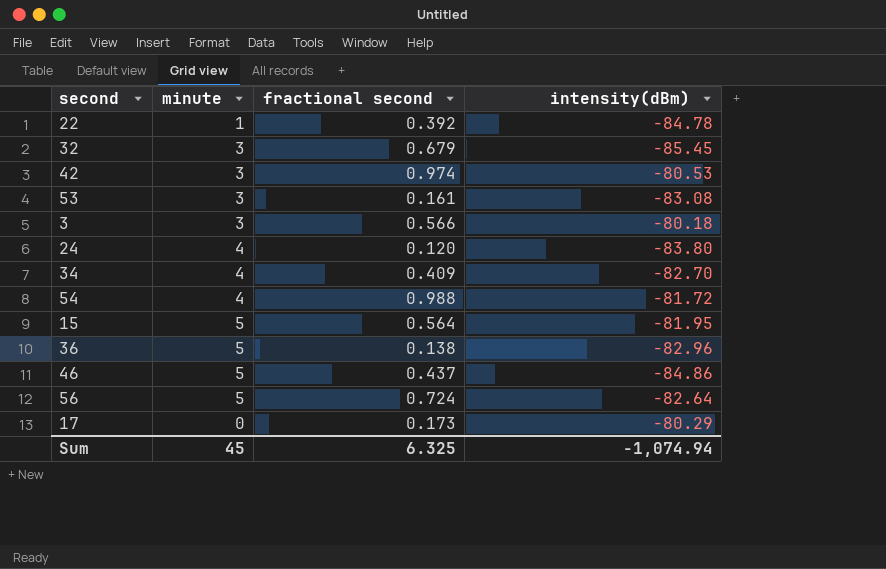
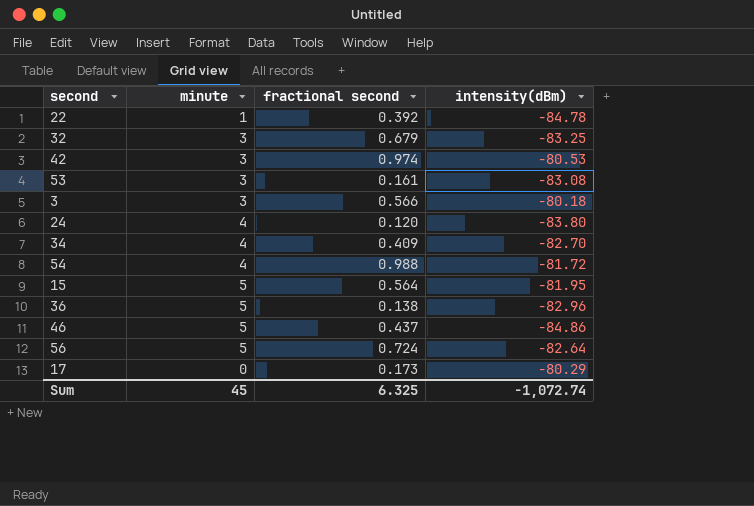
32 | intensity(dBm): -85.45 -> -83.25
Sum | intensity(dBm): -1,074.94 -> -1,072.74

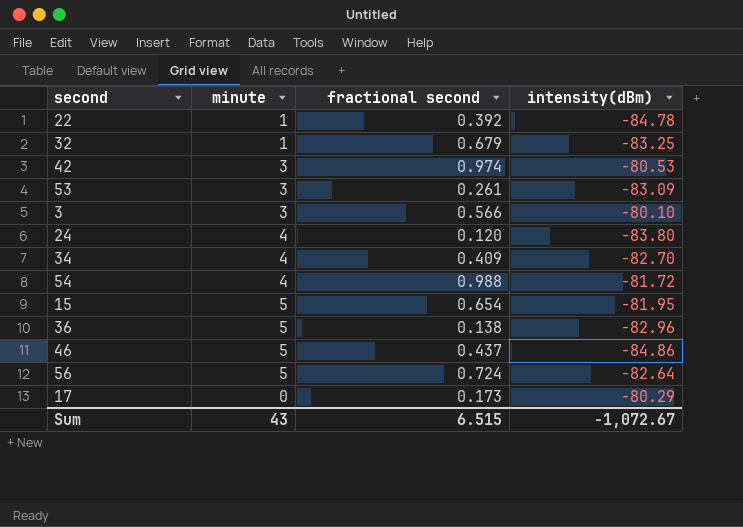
32 | minute: 3 -> 1
53 | fractional second: 0.161 -> 0.261
53 | intensity(dBm): -83.08 -> -83.09
3 | intensity(dBm): -80.18 -> -80.10
15 | fractional second: 0.564 -> 0.654
Sum | minute: 45 -> 43
Sum | fractional second: 6.325 -> 6.515
Sum | intensity(dBm): -1,072.74 -> -1,072.67

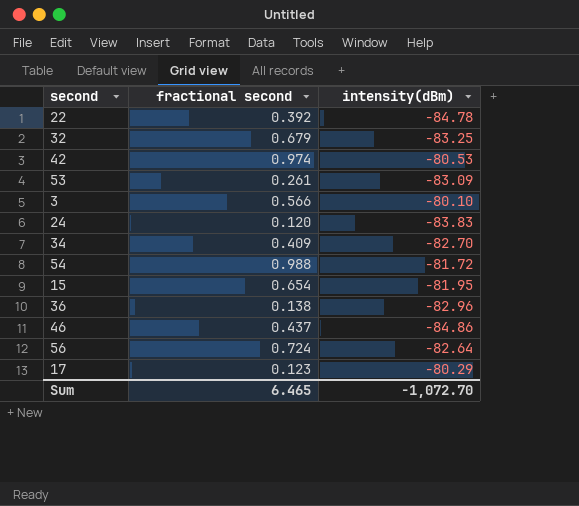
column minute | position: 2 -> none
24 | intensity(dBm): -83.80 -> -83.83
17 | fractional second: 0.173 -> 0.123
Sum | fractional second: 6.515 -> 6.465
Sum | intensity(dBm): -1,072.67 -> -1,072.70

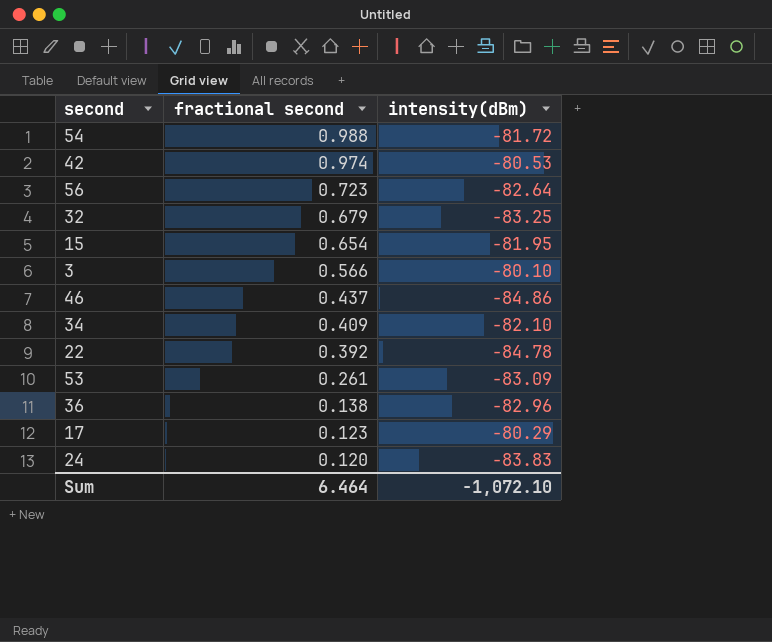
row order: none -> fractional second descending
56 | fractional second: 0.724 -> 0.723
34 | intensity(dBm): -82.70 -> -82.10
Sum | fractional second: 6.465 -> 6.464
Sum | intensity(dBm): -1,072.70 -> -1,072.10

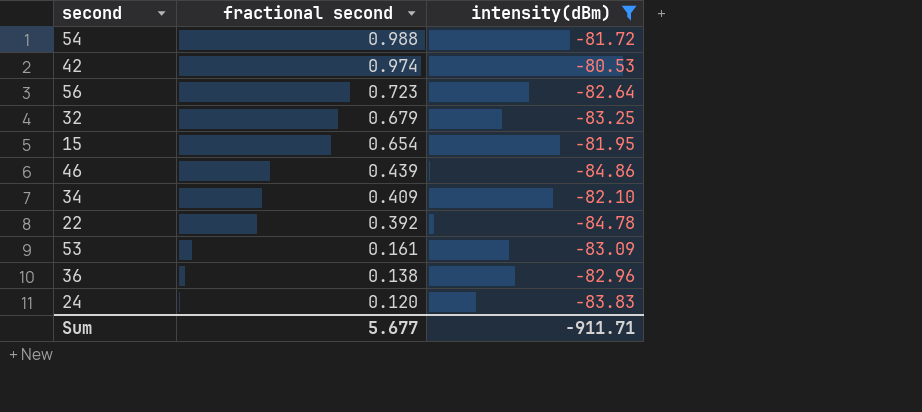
filter: none -> intensity(dBm) <= -80.53
46 | fractional second: 0.437 -> 0.439
53 | fractional second: 0.261 -> 0.161
Sum | fractional second: 6.464 -> 5.677
Sum | intensity(dBm): -1,072.10 -> -911.71

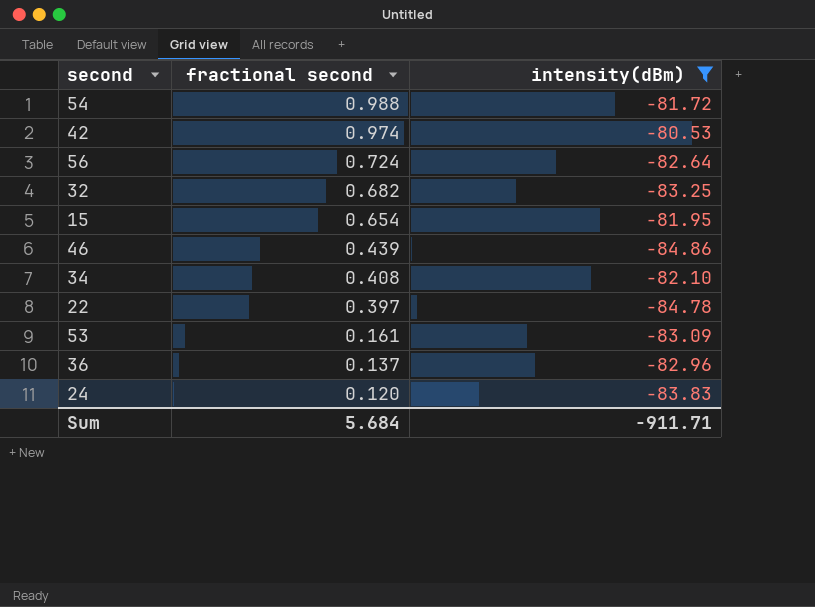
56 | fractional second: 0.723 -> 0.724
32 | fractional second: 0.679 -> 0.682
34 | fractional second: 0.409 -> 0.408
22 | fractional second: 0.392 -> 0.397
36 | fractional second: 0.138 -> 0.137
Sum | fractional second: 5.677 -> 5.684

